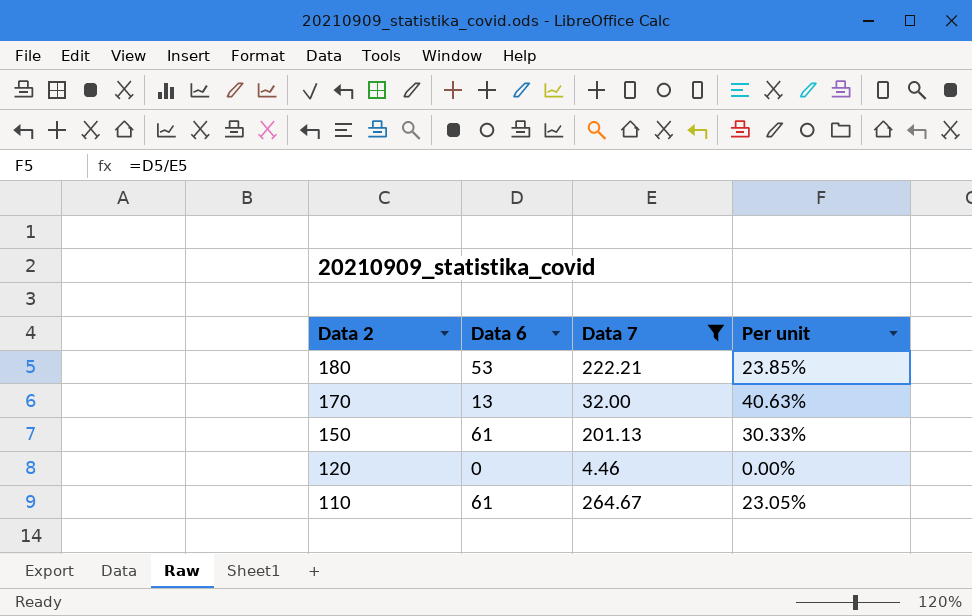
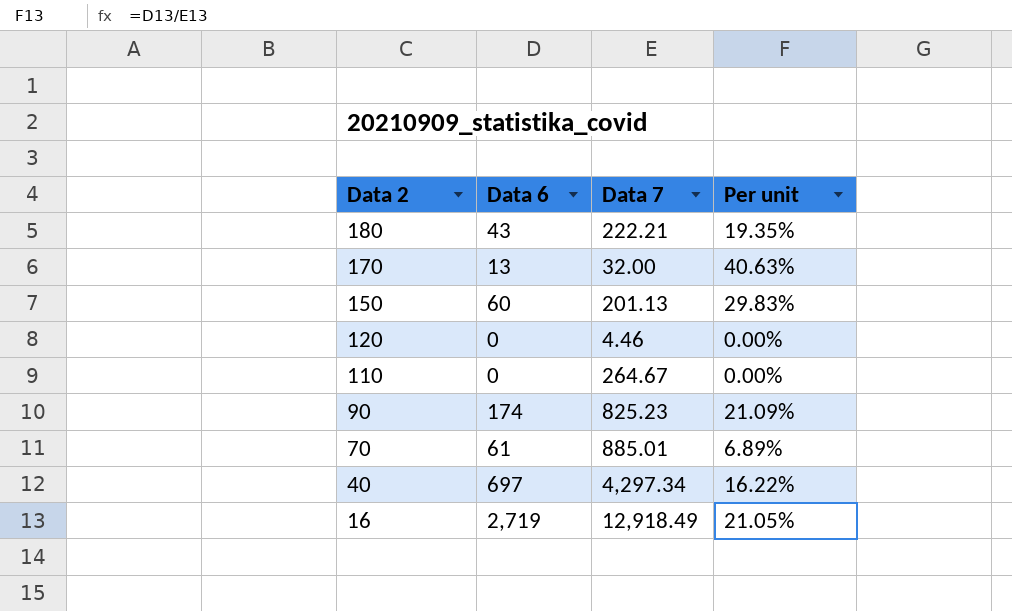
filter: Data 7 <= 264.67 -> none
180 | Data 6: 53 -> 43
180 | Per unit: 23.85% -> 19.35%
150 | Data 6: 61 -> 60
150 | Per unit: 30.33% -> 29.83%
110 | Data 6: 61 -> 0
110 | Per unit: 23.05% -> 0.00%

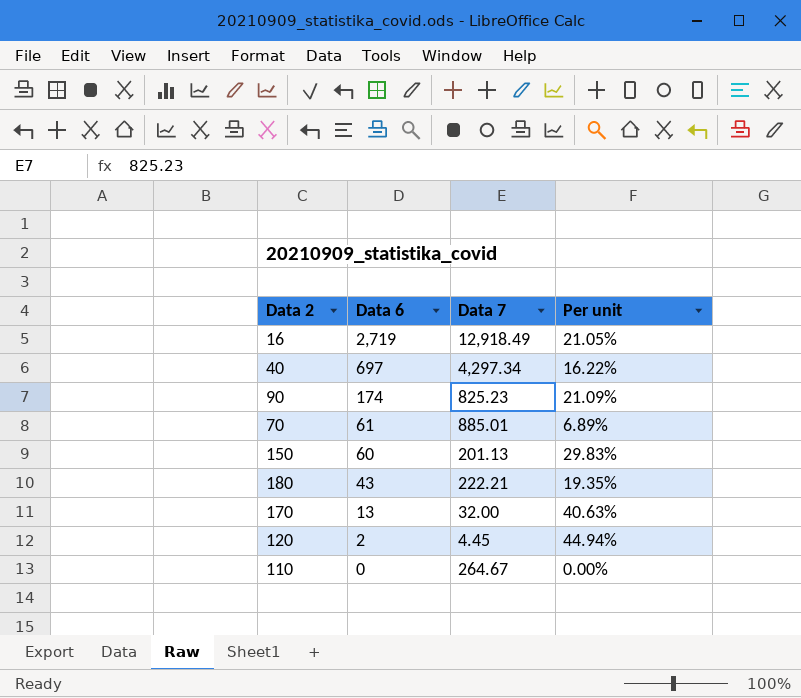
row order: Data 2 descending -> Data 6 descending
120 | Data 6: 0 -> 2
120 | Data 7: 4.46 -> 4.45
120 | Per unit: 0.00% -> 44.94%

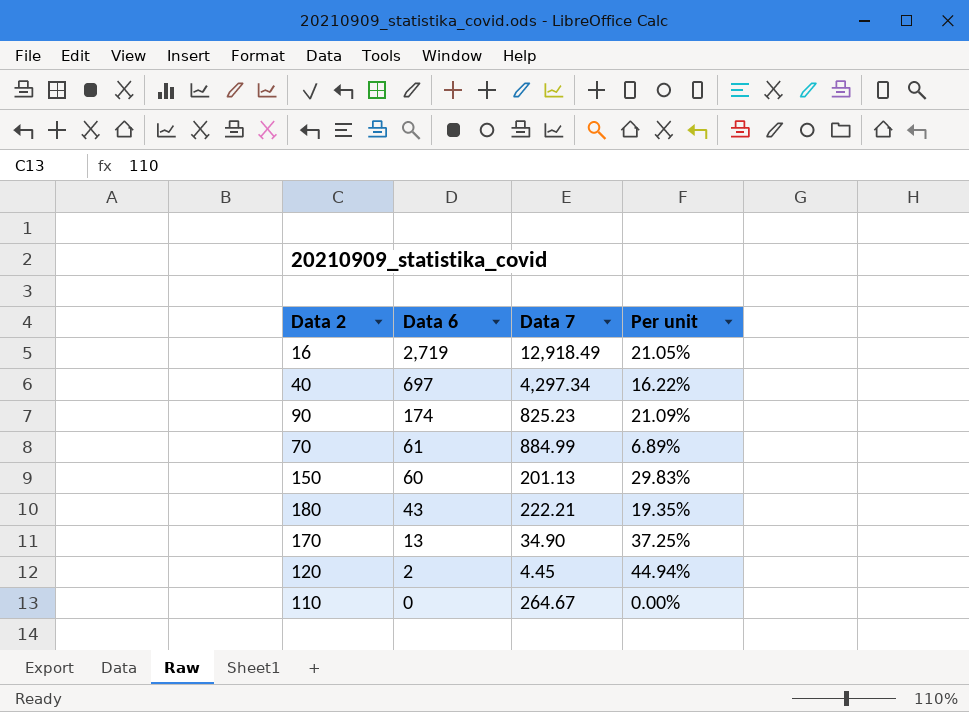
70 | Data 7: 885.01 -> 884.99
170 | Data 7: 32.00 -> 34.90
170 | Per unit: 40.63% -> 37.25%

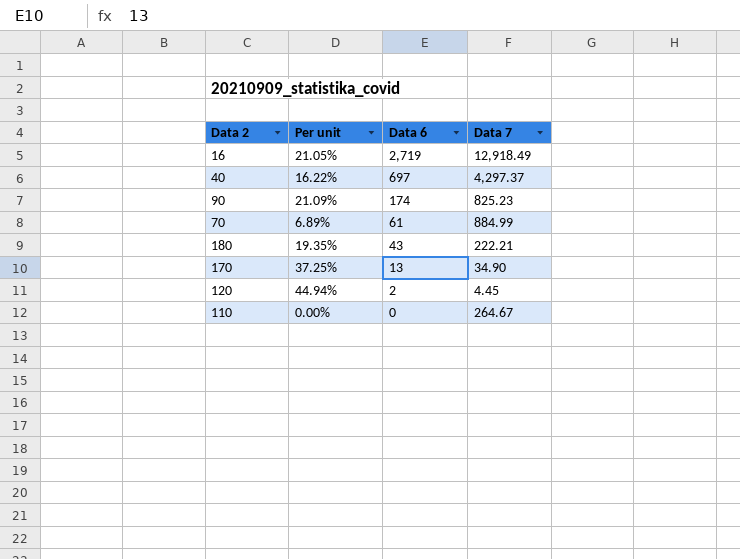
column Per unit | position: 4 -> 2
row 150: 60 | 201.13 | 29.83% -> none
40 | Data 7: 4,297.34 -> 4,297.37

